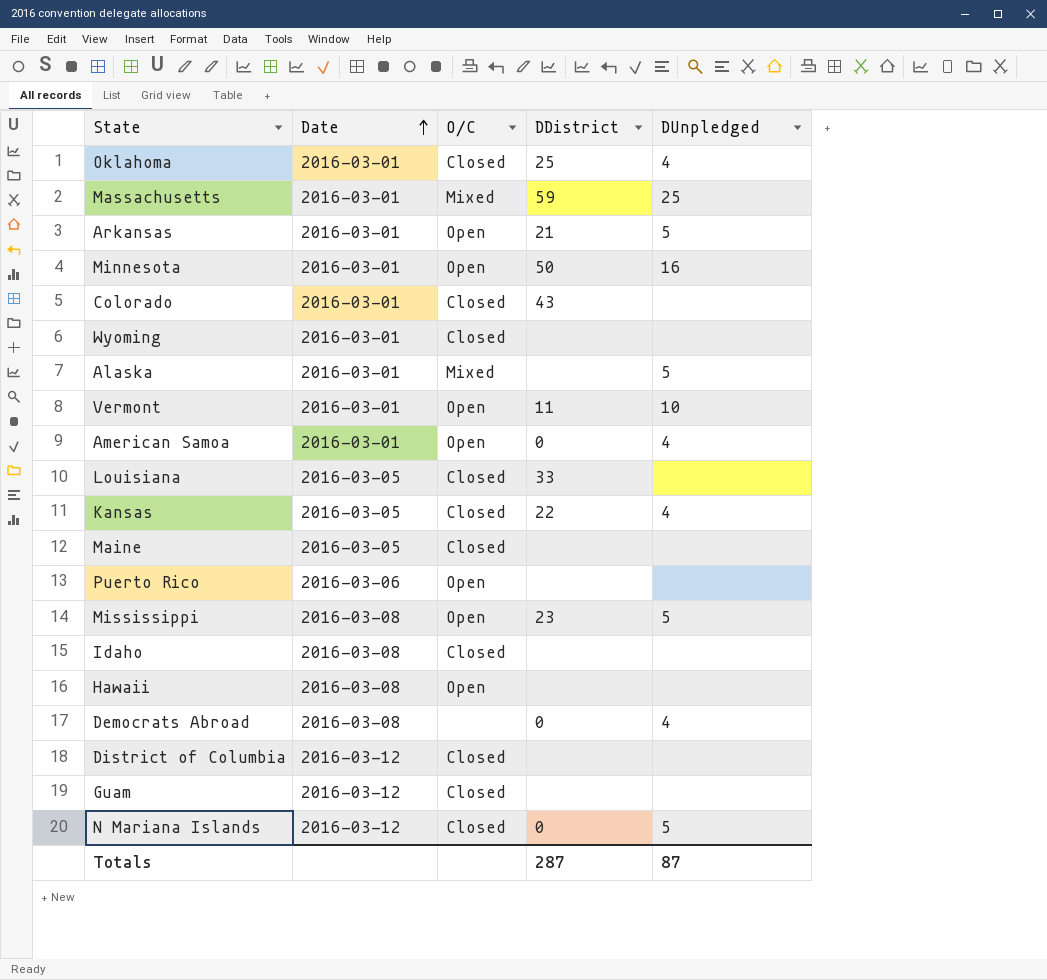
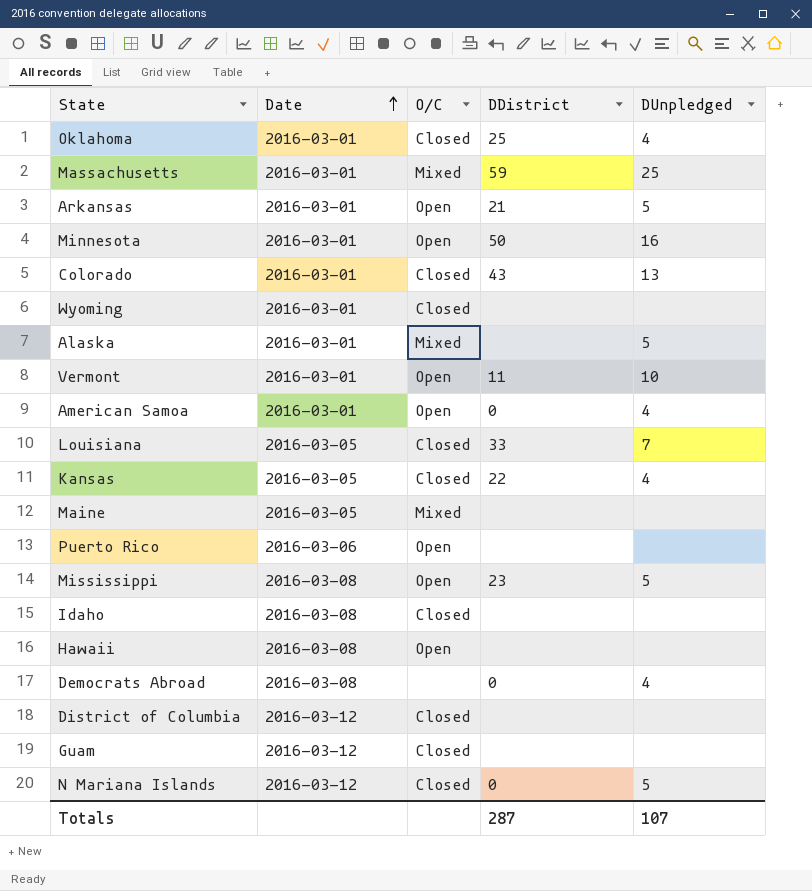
Colorado | DUnpledged: none -> 13
Louisiana | DUnpledged: none -> 7
Maine | O/C: Closed -> Mixed
Totals | DUnpledged: 87 -> 107

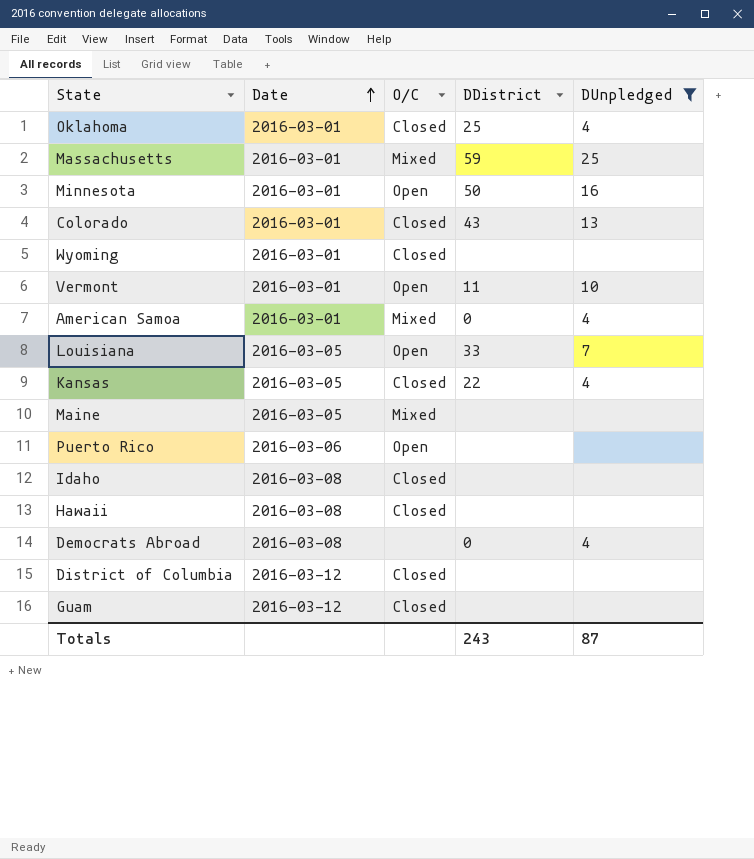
filter: none -> DUnpledged != 5
American Samoa | O/C: Open -> Mixed
Louisiana | O/C: Closed -> Open
Hawaii | O/C: Open -> Closed
Totals | DDistrict: 287 -> 243
Totals | DUnpledged: 107 -> 87

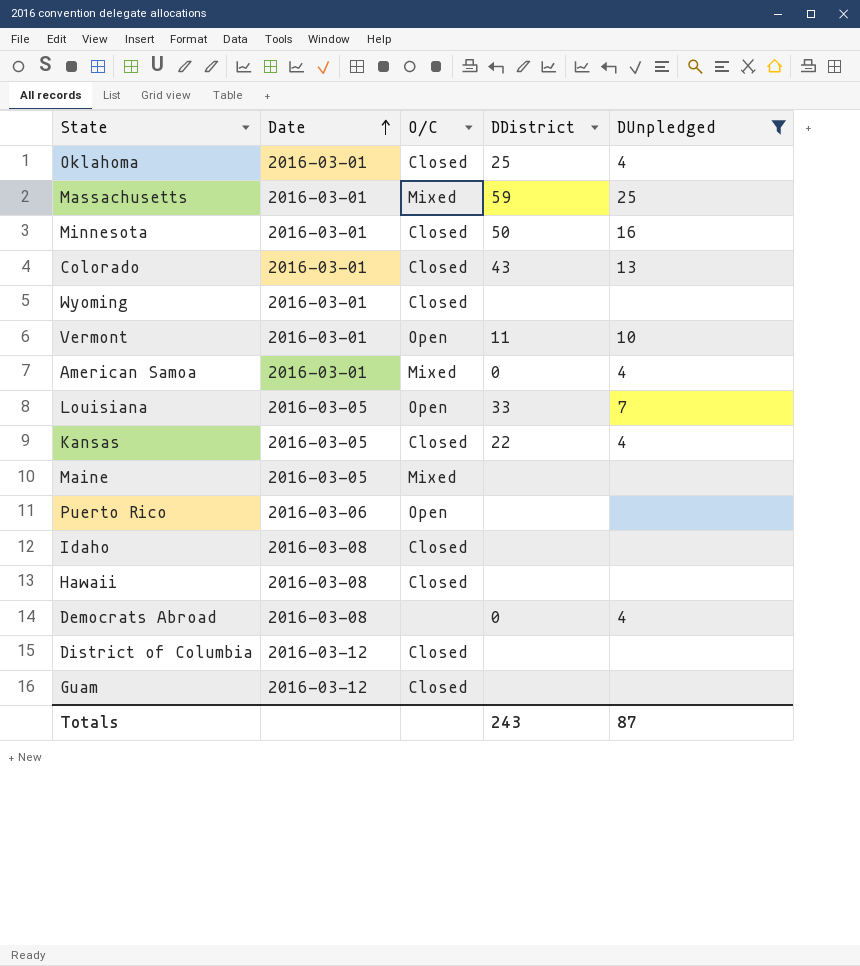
Minnesota | O/C: Open -> Closed

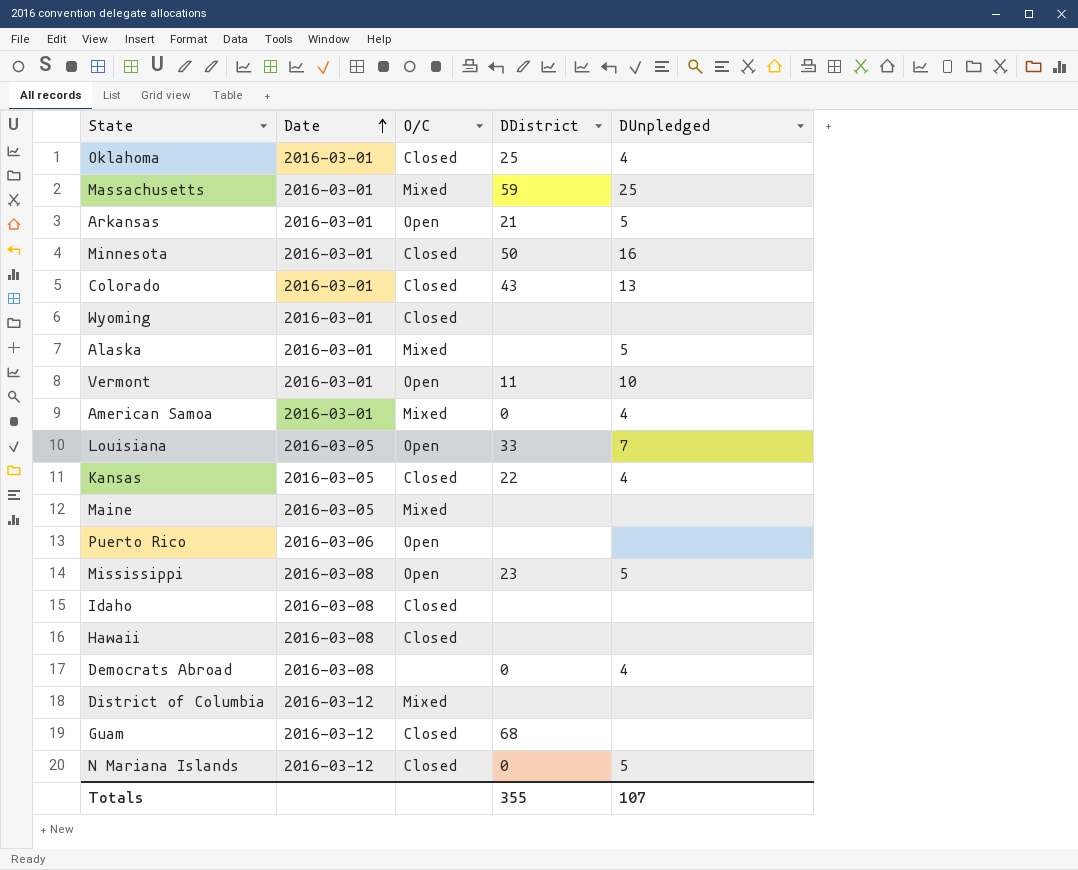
filter: DUnpledged != 5 -> none
District of Columbia | O/C: Closed -> Mixed
Guam | DDistrict: none -> 68
Totals | DDistrict: 243 -> 355
Totals | DUnpledged: 87 -> 107

